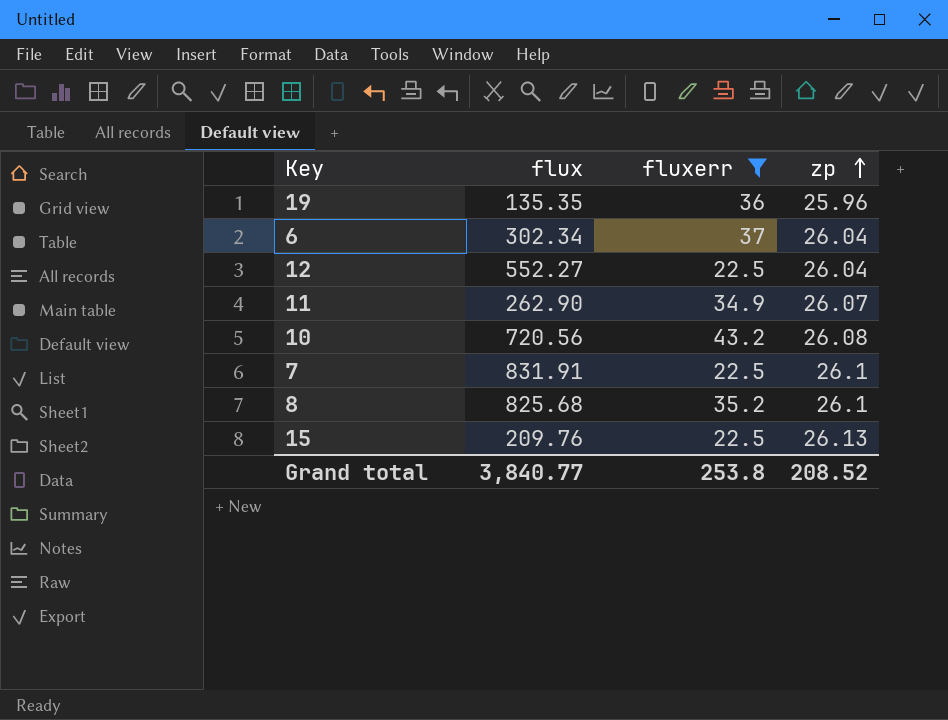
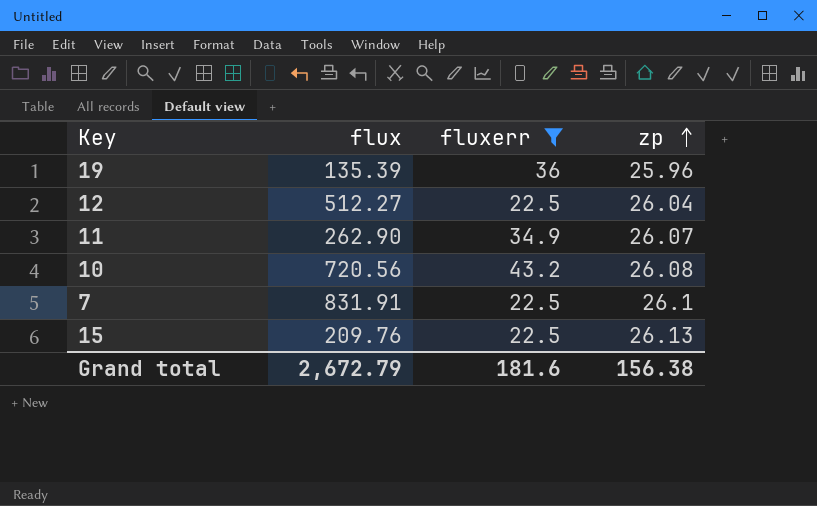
row 6: 302.34 | 37 | 26.04 -> none
row 8: 825.68 | 35.2 | 26.1 -> none
19 | flux: 135.35 -> 135.39
12 | flux: 552.27 -> 512.27
Grand total | flux: 3,840.77 -> 2,672.79
Grand total | fluxerr: 253.8 -> 181.6
Grand total | zp: 208.52 -> 156.38

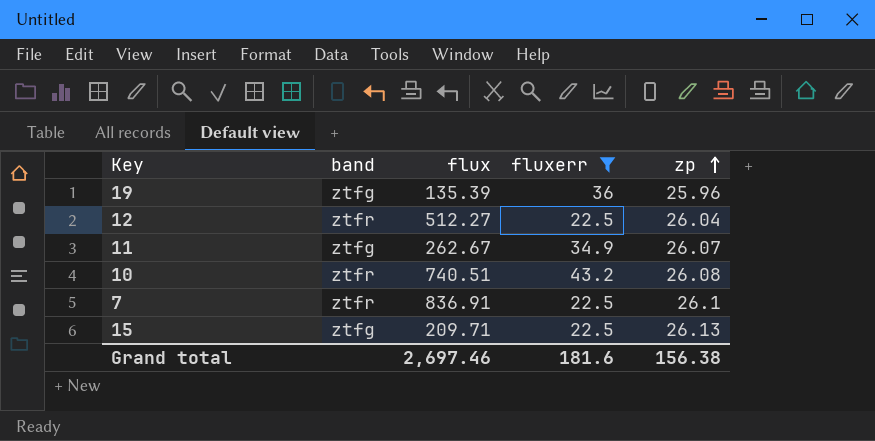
column band | position: none -> 2
11 | flux: 262.90 -> 262.67
10 | flux: 720.56 -> 740.51
7 | flux: 831.91 -> 836.91
15 | flux: 209.76 -> 209.71
Grand total | flux: 2,672.79 -> 2,697.46

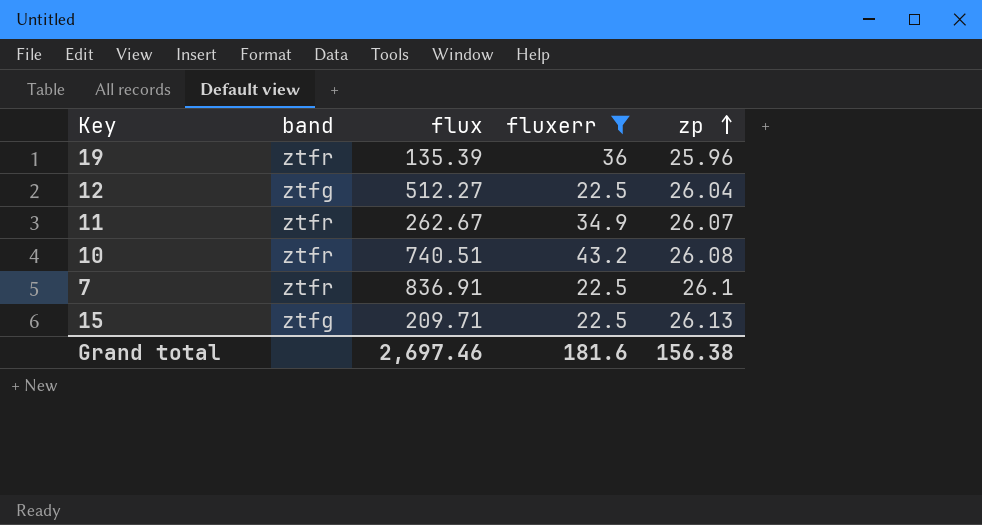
19 | band: ztfg -> ztfr
12 | band: ztfr -> ztfg
11 | band: ztfg -> ztfr

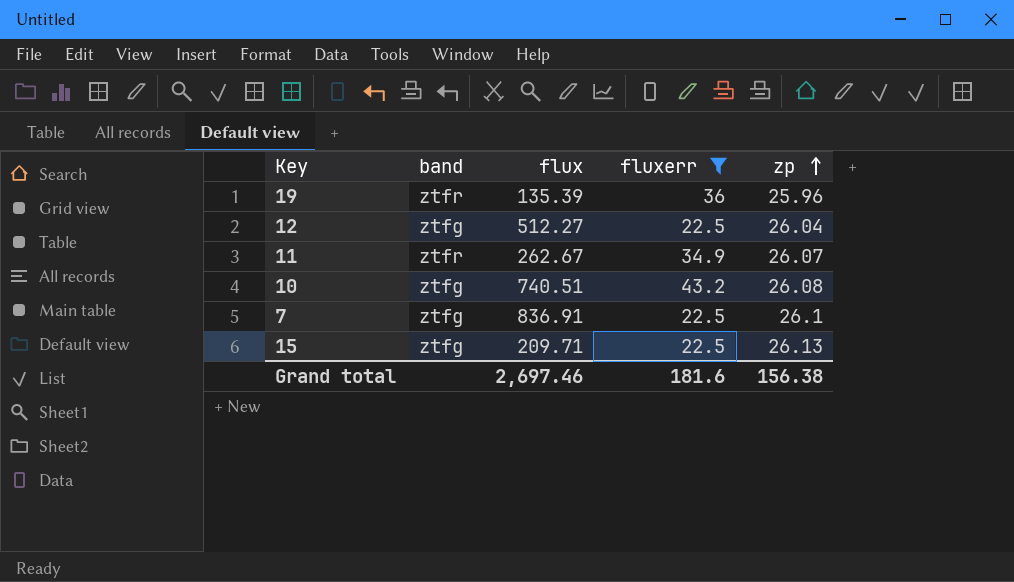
10 | band: ztfr -> ztfg
7 | band: ztfr -> ztfg

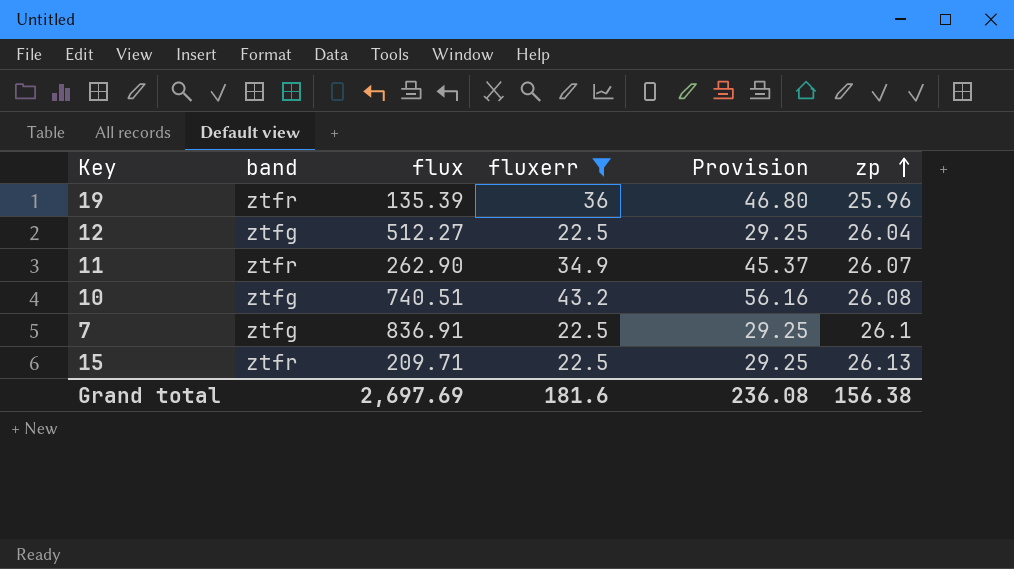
column Provision | formula: none -> [fluxerr] * 1.3
11 | flux: 262.67 -> 262.90
15 | band: ztfg -> ztfr
Grand total | flux: 2,697.46 -> 2,697.69

